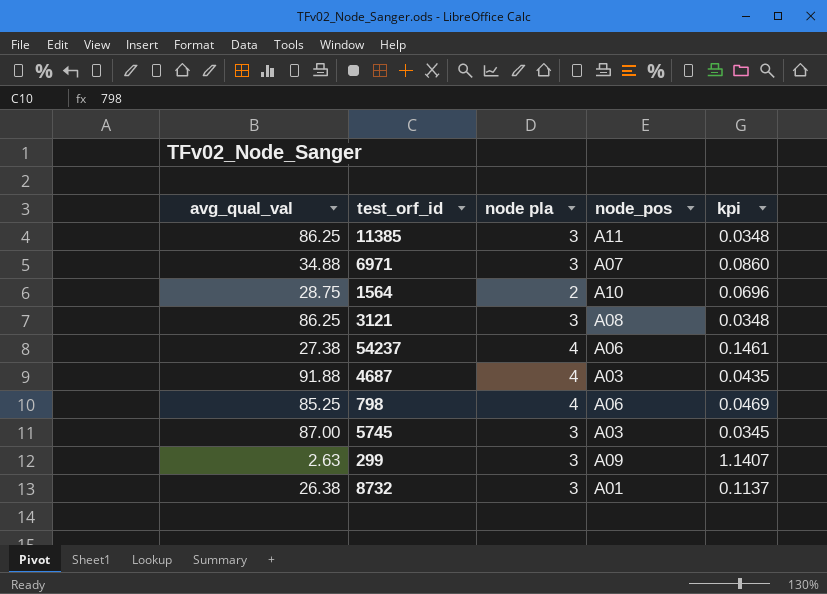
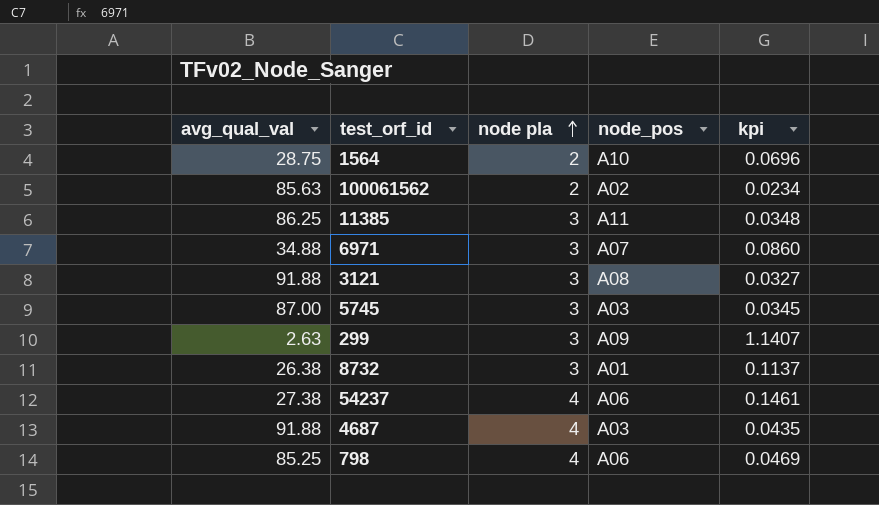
row order: none -> node pla ascending
row 100061562: none -> 85.63 | 2 | A02 | 0.0234
3121 | avg_qual_val: 86.25 -> 91.88
3121 | kpi: 0.0348 -> 0.0327

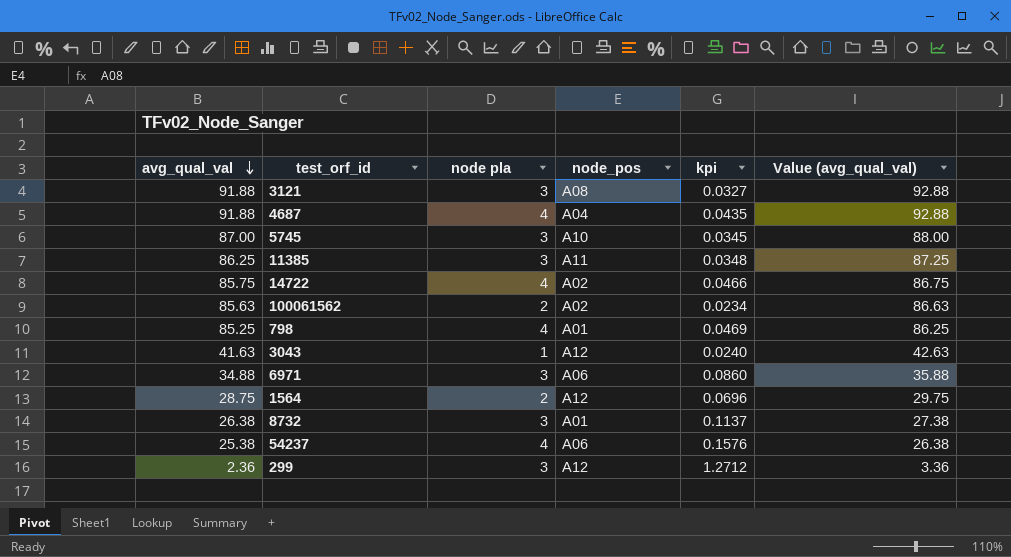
row order: node pla ascending -> avg_qual_val descending
column Value (avg_qual_val) | formula: none -> [avg_qual_val] + 1
4687 | node_pos: A03 -> A04
5745 | node_pos: A03 -> A10
row 14722: none -> 85.75 | 4 | A02 | 0.0466 | 86.75
798 | node_pos: A06 -> A01
row 3043: none -> 41.63 | 1 | A12 | 0.0240 | 42.63
6971 | node_pos: A07 -> A06
1564 | node_pos: A10 -> A12
54237 | avg_qual_val: 27.38 -> 25.38
54237 | kpi: 0.1461 -> 0.1576
299 | avg_qual_val: 2.63 -> 2.36
299 | node_pos: A09 -> A12
299 | kpi: 1.1407 -> 1.2712

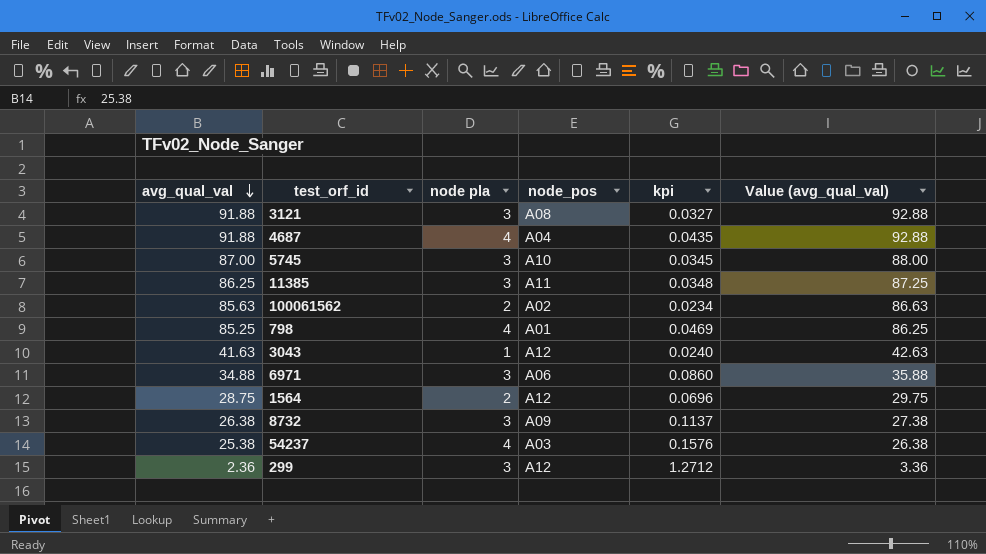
row 14722: 85.75 | 4 | A02 | 0.0466 | 86.75 -> none
8732 | node_pos: A01 -> A09
54237 | node_pos: A06 -> A03

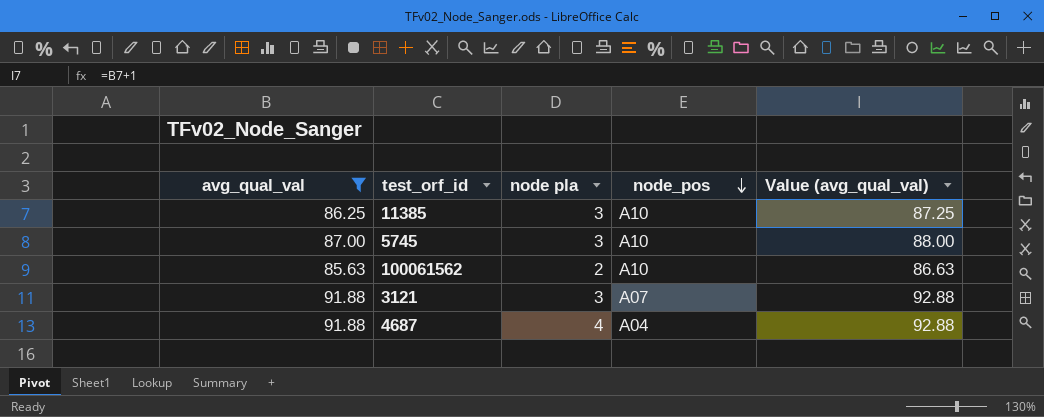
filter: none -> avg_qual_val >= 85.63
row order: avg_qual_val descending -> node_pos descending
column kpi | formula: [node pla] / [avg_qual_val] -> none
11385 | node_pos: A11 -> A10
100061562 | node_pos: A02 -> A10
3121 | node_pos: A08 -> A07

